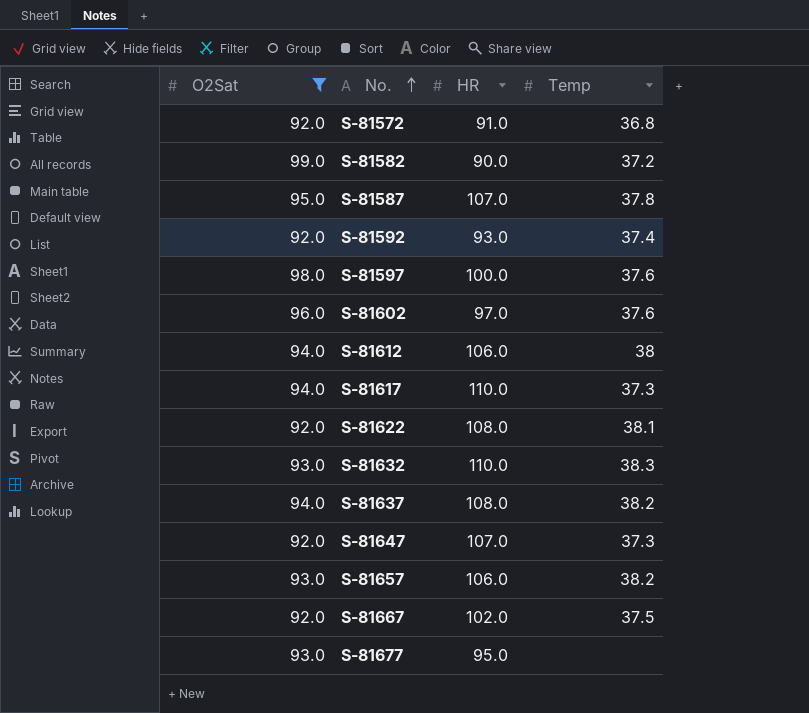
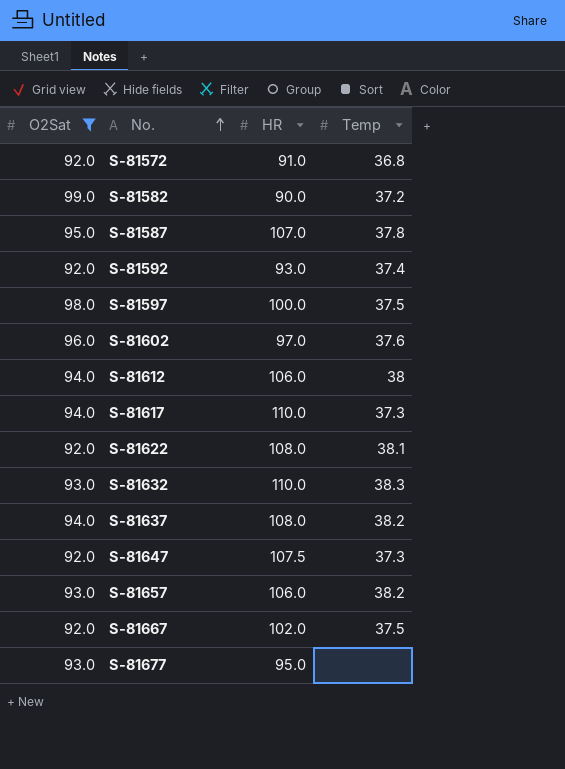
S-81597 | Temp: 37.6 -> 37.5
S-81647 | HR: 107.0 -> 107.5

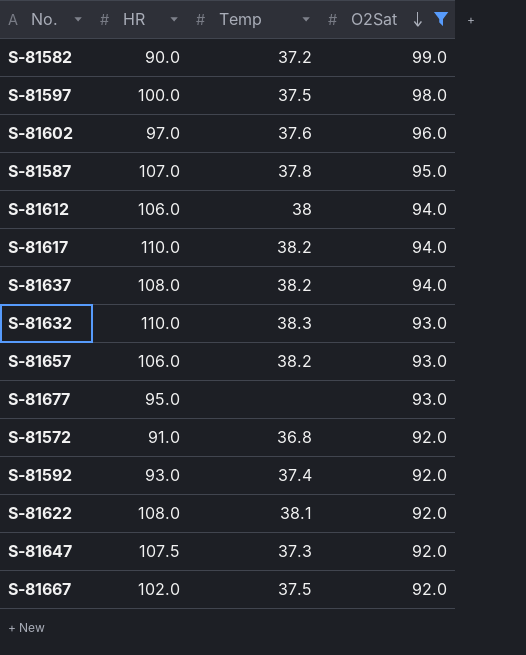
row order: No. ascending -> O2Sat descending
column O2Sat | position: 1 -> 4
S-81617 | Temp: 37.3 -> 38.2

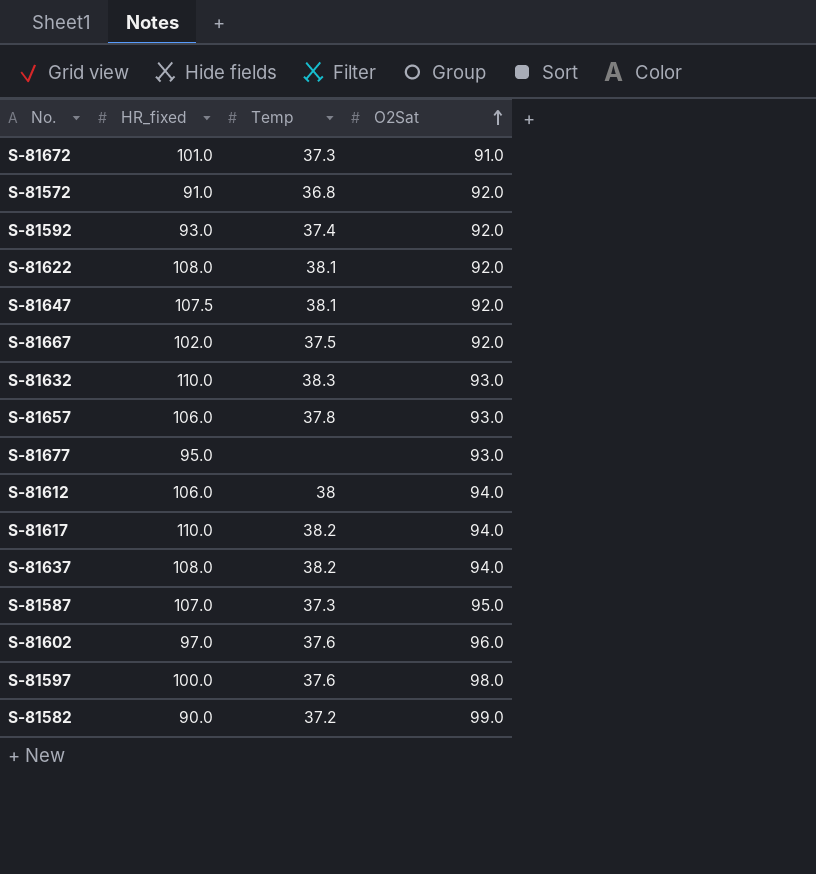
filter: O2Sat != 91.0 -> none
row order: O2Sat descending -> O2Sat ascending
column name: HR -> HR_fixed
S-81647 | Temp: 37.3 -> 38.1
S-81657 | Temp: 38.2 -> 37.8
S-81587 | Temp: 37.8 -> 37.3
S-81597 | Temp: 37.5 -> 37.6

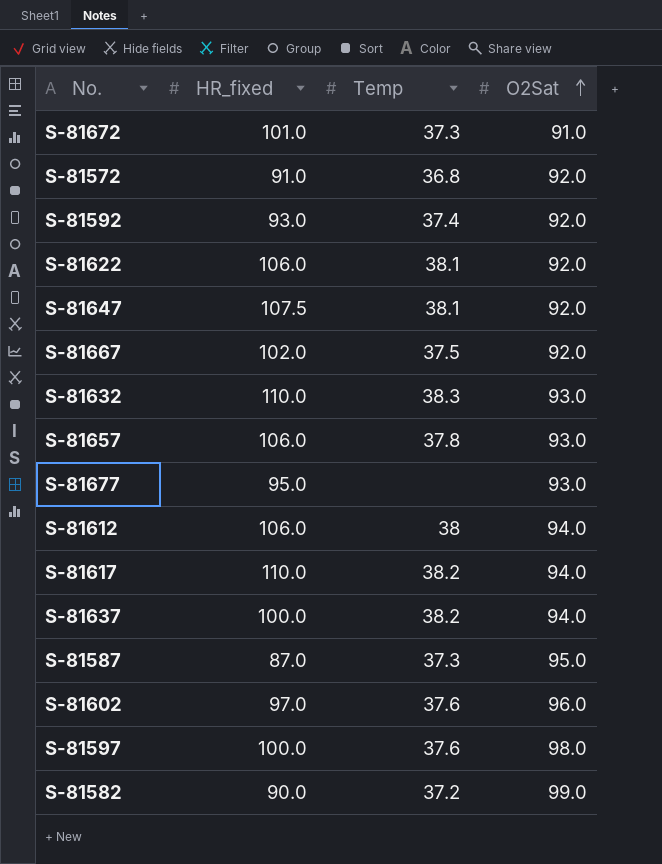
S-81622 | HR_fixed: 108.0 -> 106.0
S-81637 | HR_fixed: 108.0 -> 100.0
S-81587 | HR_fixed: 107.0 -> 87.0

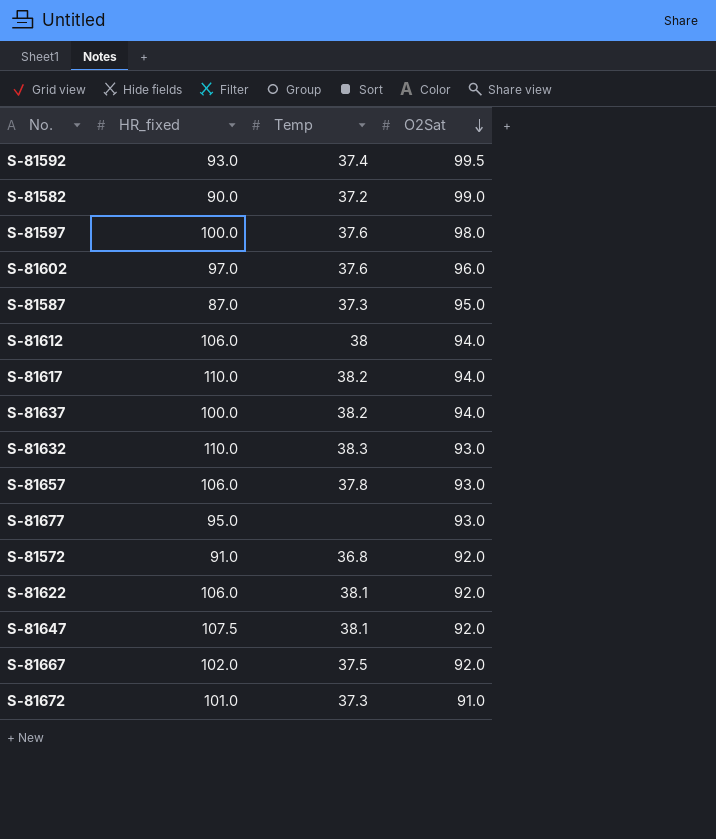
row order: O2Sat ascending -> O2Sat descending
S-81592 | O2Sat: 92.0 -> 99.5

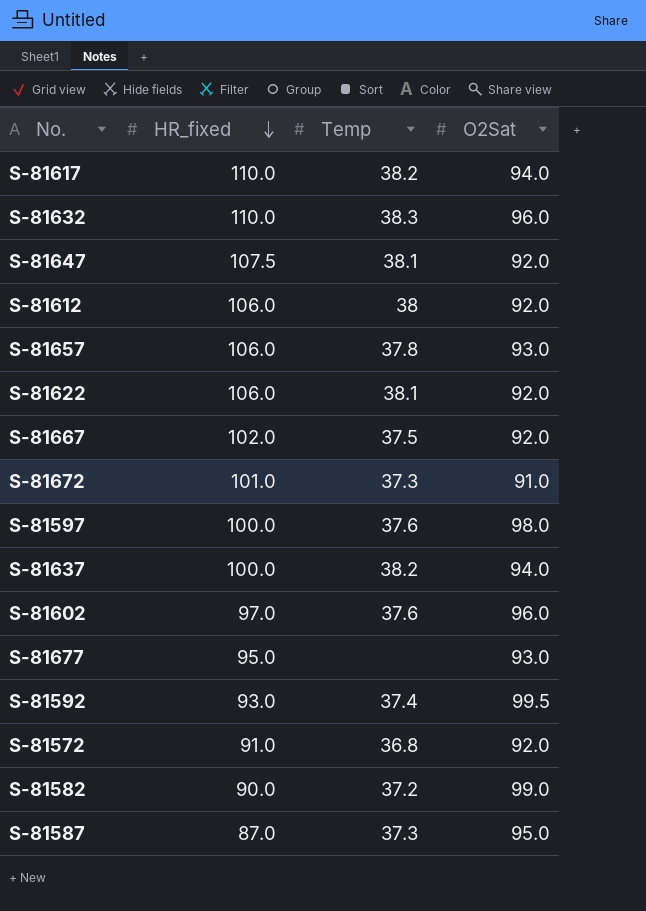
row order: O2Sat descending -> HR_fixed descending
S-81632 | O2Sat: 93.0 -> 96.0
S-81612 | O2Sat: 94.0 -> 92.0

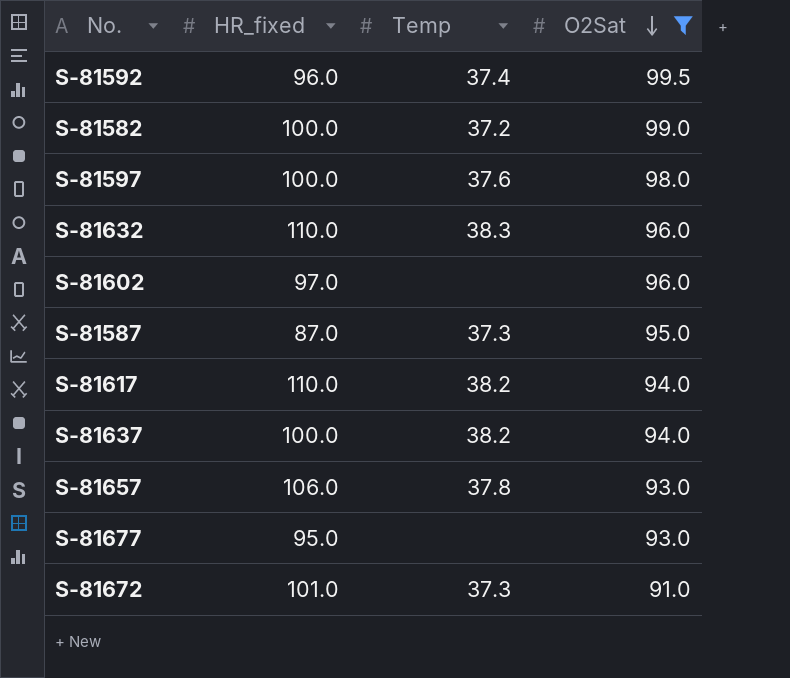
filter: none -> O2Sat != 92.0
row order: HR_fixed descending -> O2Sat descending
S-81592 | HR_fixed: 93.0 -> 96.0
S-81582 | HR_fixed: 90.0 -> 100.0
S-81602 | Temp: 37.6 -> none

